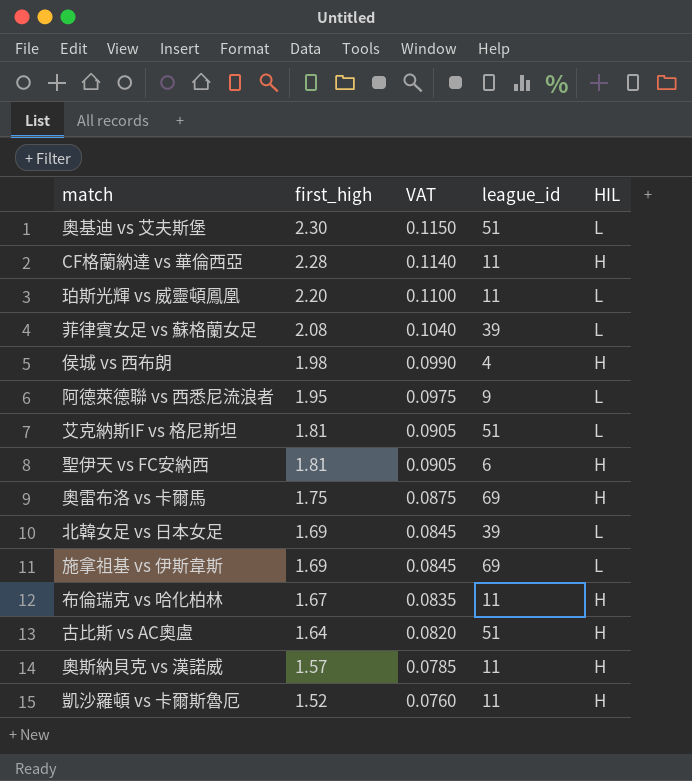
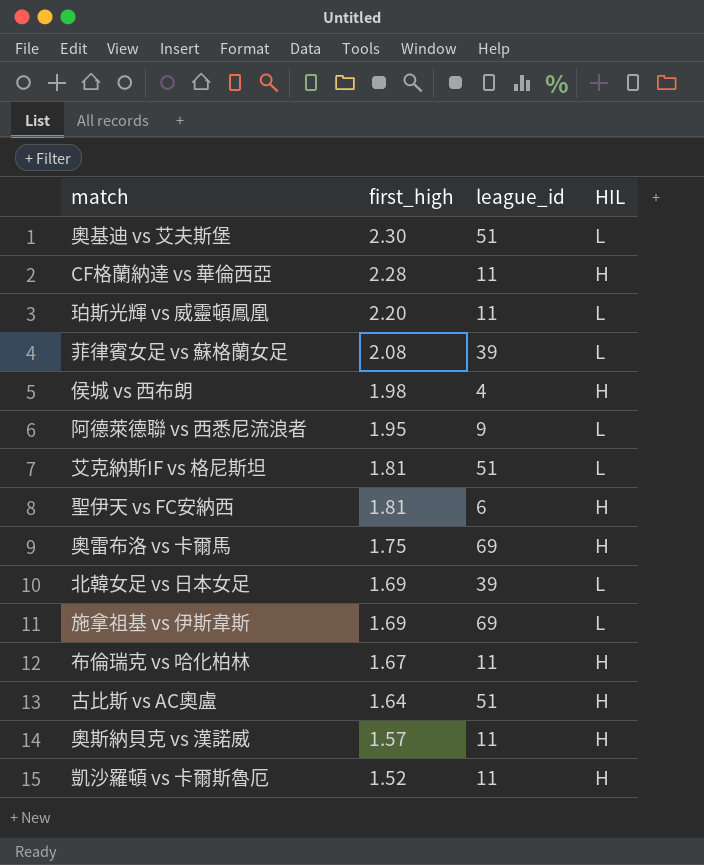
column VAT | formula: [first_high] * 0.05 -> none

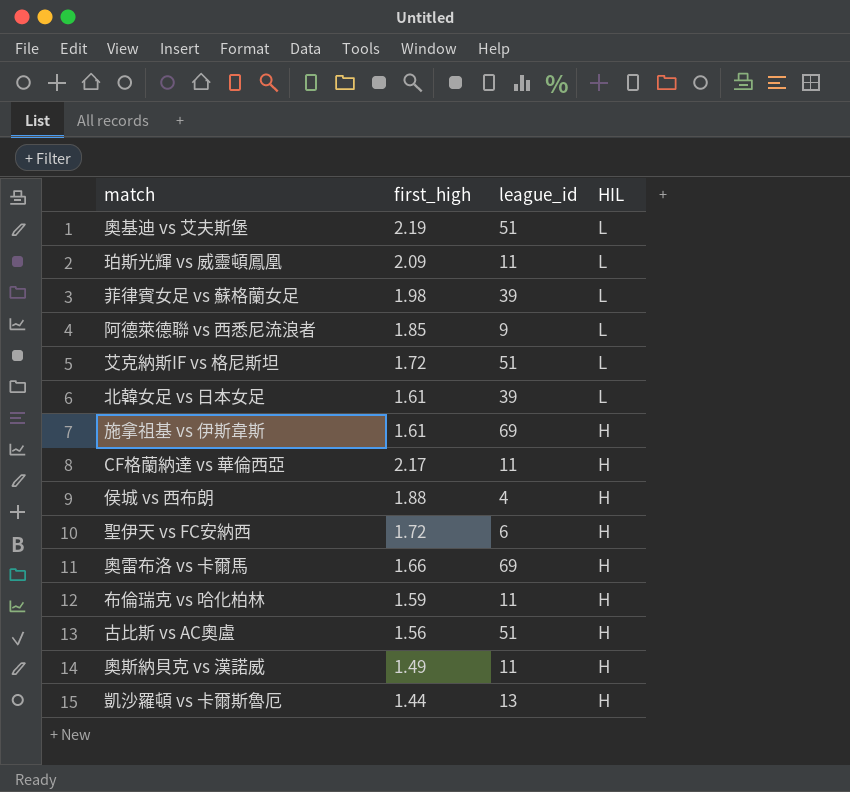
row order: first_high descending -> HIL descending
奧基迪 vs 艾夫斯堡 | first_high: 2.30 -> 2.19
珀斯光輝 vs 威靈頓鳳凰 | first_high: 2.20 -> 2.09
菲律賓女足 vs 蘇格蘭女足 | first_high: 2.08 -> 1.98
阿德萊德聯 vs 西悉尼流浪者 | first_high: 1.95 -> 1.85
艾克納斯IF vs 格尼斯坦 | first_high: 1.81 -> 1.72
北韓女足 vs 日本女足 | first_high: 1.69 -> 1.61
施拿祖基 vs 伊斯韋斯 | first_high: 1.69 -> 1.61
施拿祖基 vs 伊斯韋斯 | HIL: L -> H
CF格蘭納達 vs 華倫西亞 | first_high: 2.28 -> 2.17
侯城 vs 西布朗 | first_high: 1.98 -> 1.88
聖伊天 vs FC安納西 | first_high: 1.81 -> 1.72
奧雷布洛 vs 卡爾馬 | first_high: 1.75 -> 1.66
布倫瑞克 vs 哈化柏林 | first_high: 1.67 -> 1.59
古比斯 vs AC奧盧 | first_high: 1.64 -> 1.56
奧斯納貝克 vs 漢諾威 | first_high: 1.57 -> 1.49
凱沙羅頓 vs 卡爾斯魯厄 | first_high: 1.52 -> 1.44
凱沙羅頓 vs 卡爾斯魯厄 | league_id: 11 -> 13

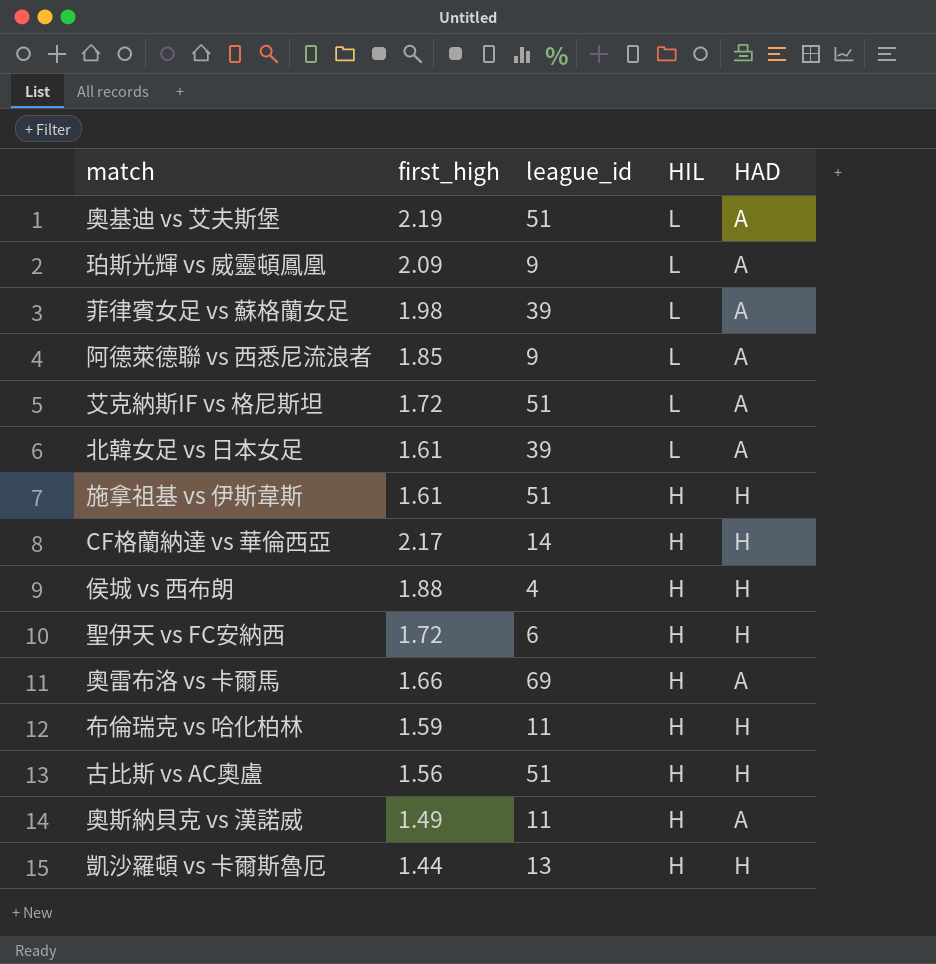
column HAD | position: none -> 5
珀斯光輝 vs 威靈頓鳳凰 | league_id: 11 -> 9
施拿祖基 vs 伊斯韋斯 | league_id: 69 -> 51
CF格蘭納達 vs 華倫西亞 | league_id: 11 -> 14

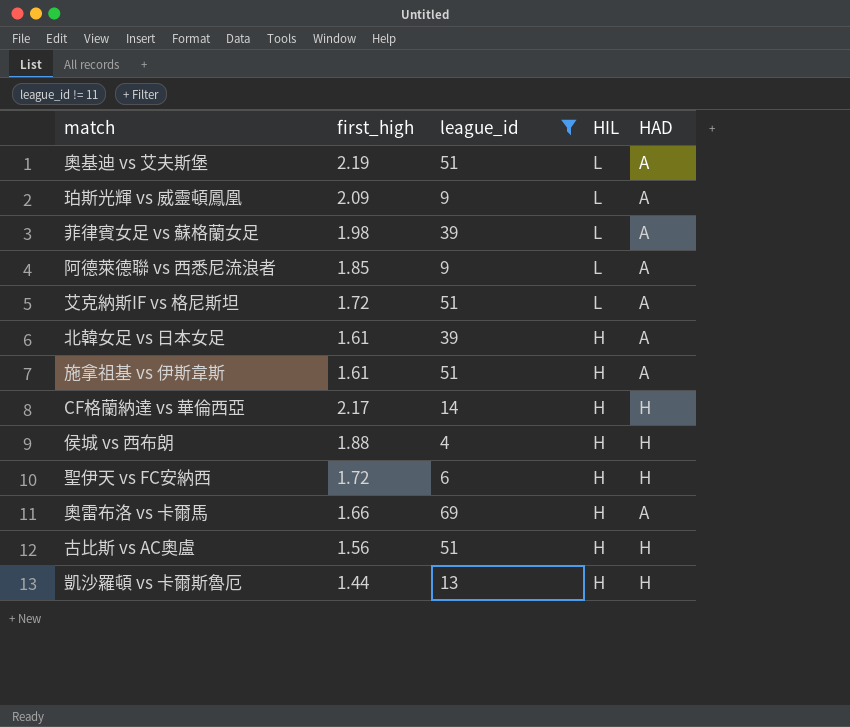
filter: none -> league_id != 11
北韓女足 vs 日本女足 | HIL: L -> H
施拿祖基 vs 伊斯韋斯 | HAD: H -> A

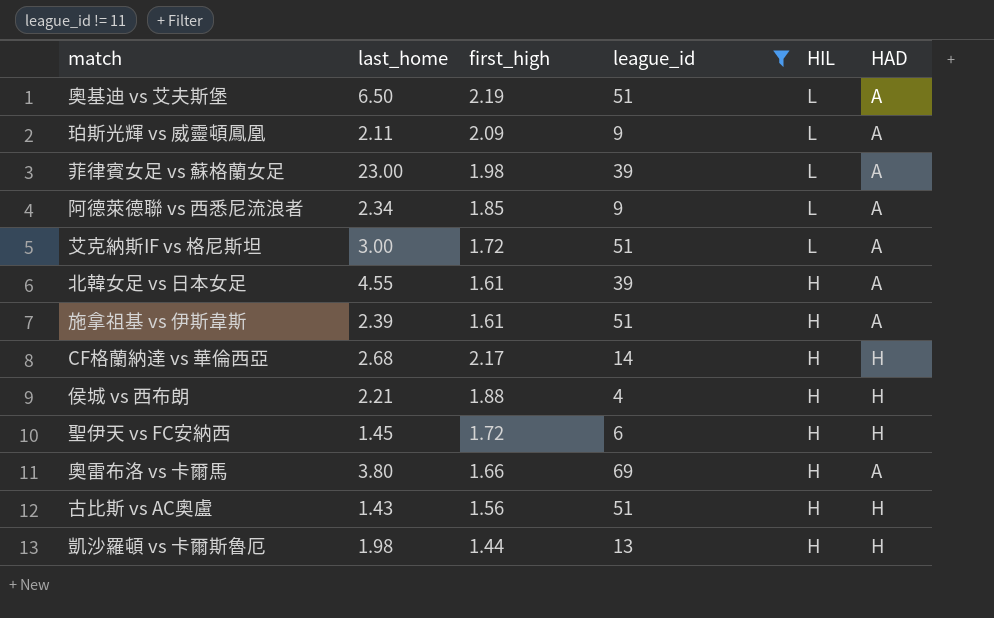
column last_home | position: none -> 2

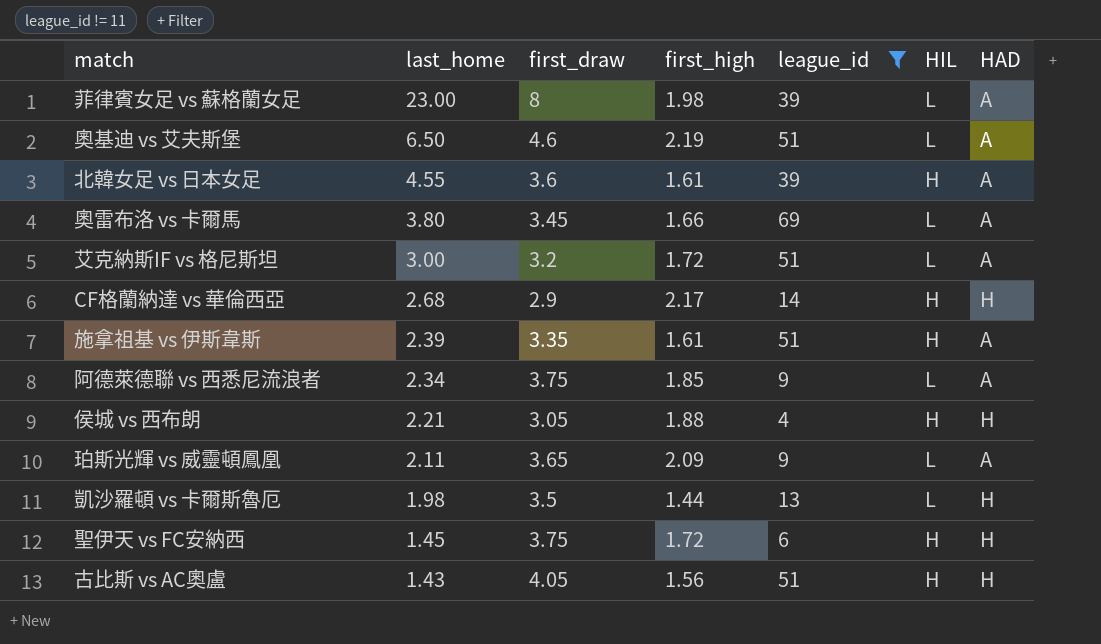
row order: HIL descending -> last_home descending
column first_draw | position: none -> 3
奧雷布洛 vs 卡爾馬 | HIL: H -> L
凱沙羅頓 vs 卡爾斯魯厄 | HIL: H -> L

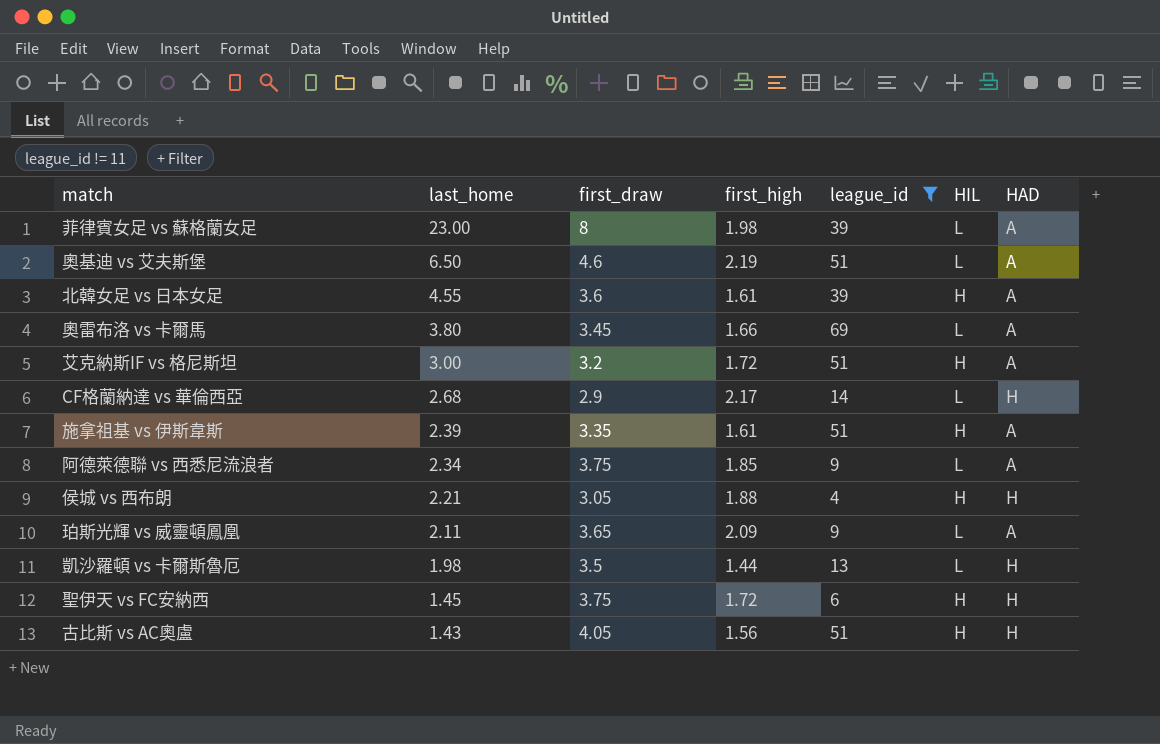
艾克納斯IF vs 格尼斯坦 | HIL: L -> H
CF格蘭納達 vs 華倫西亞 | HIL: H -> L

